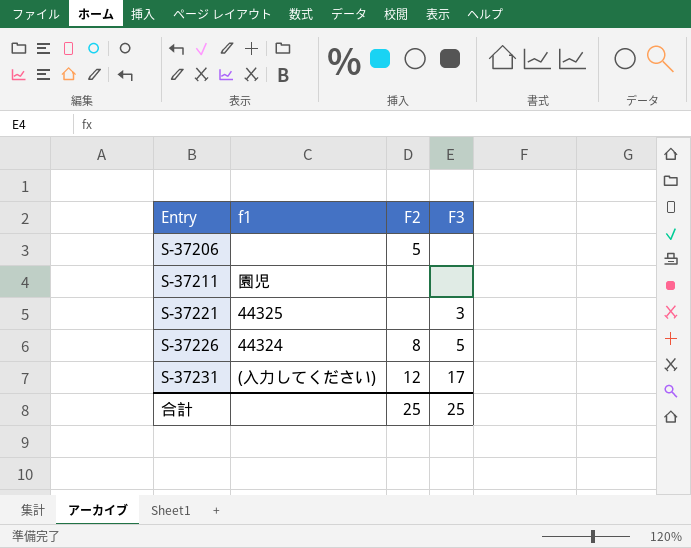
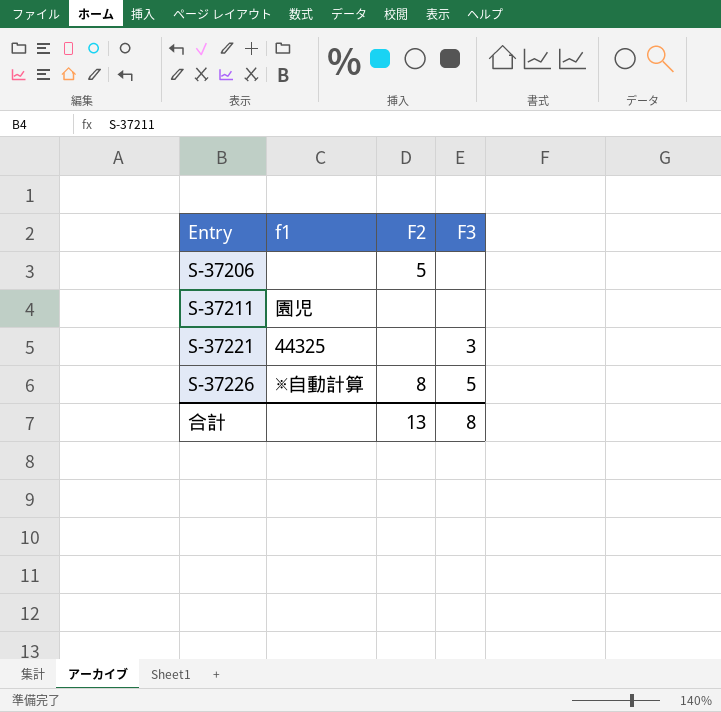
row S-37231: (入力してください) | 12 | 17 -> none
S-37226 | f1: 44324 -> ※自動計算
合計 | F2: 25 -> 13
合計 | F3: 25 -> 8

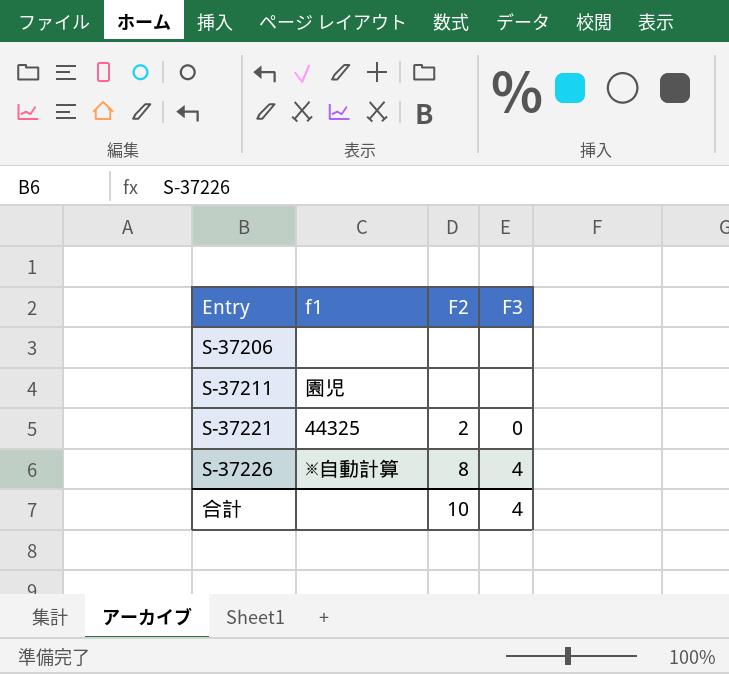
S-37206 | F2: 5 -> none
S-37221 | F2: none -> 2
S-37221 | F3: 3 -> 0
S-37226 | F3: 5 -> 4
合計 | F2: 13 -> 10
合計 | F3: 8 -> 4

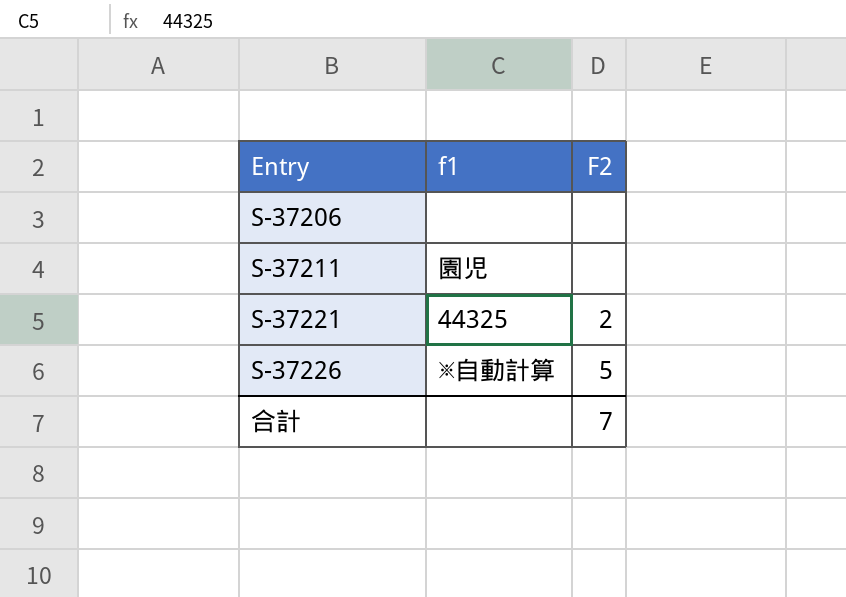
column F3 | position: 4 -> none
S-37226 | F2: 8 -> 5
合計 | F2: 10 -> 7

